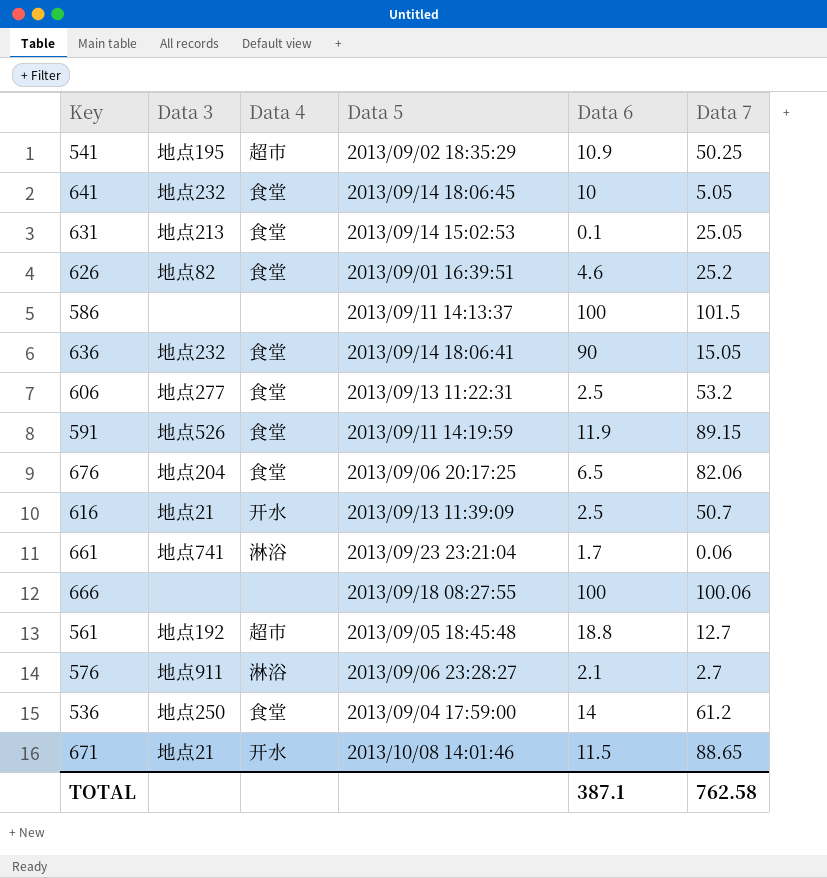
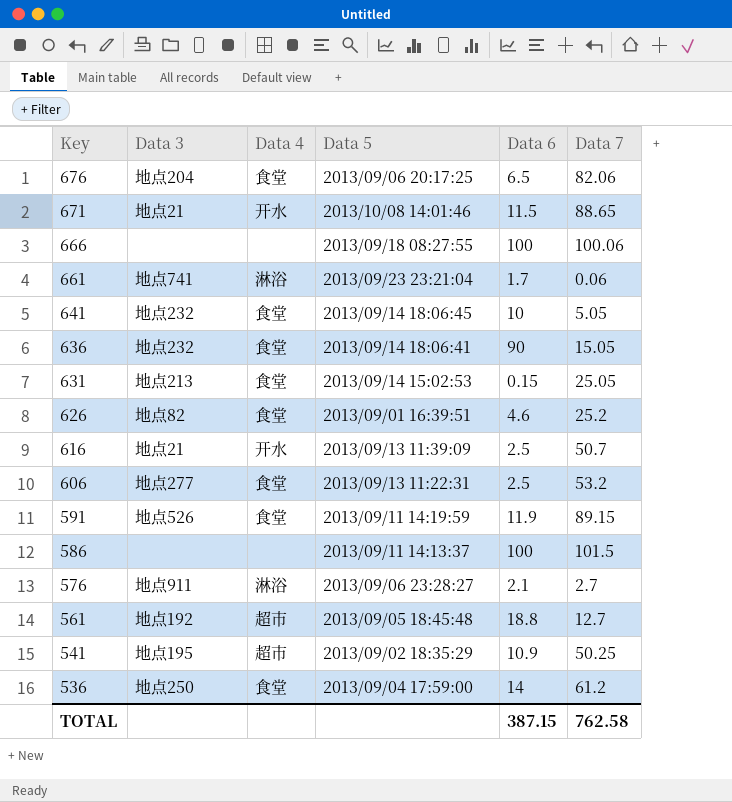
row order: none -> Key descending
631 | Data 6: 0.1 -> 0.15
TOTAL | Data 6: 387.1 -> 387.15

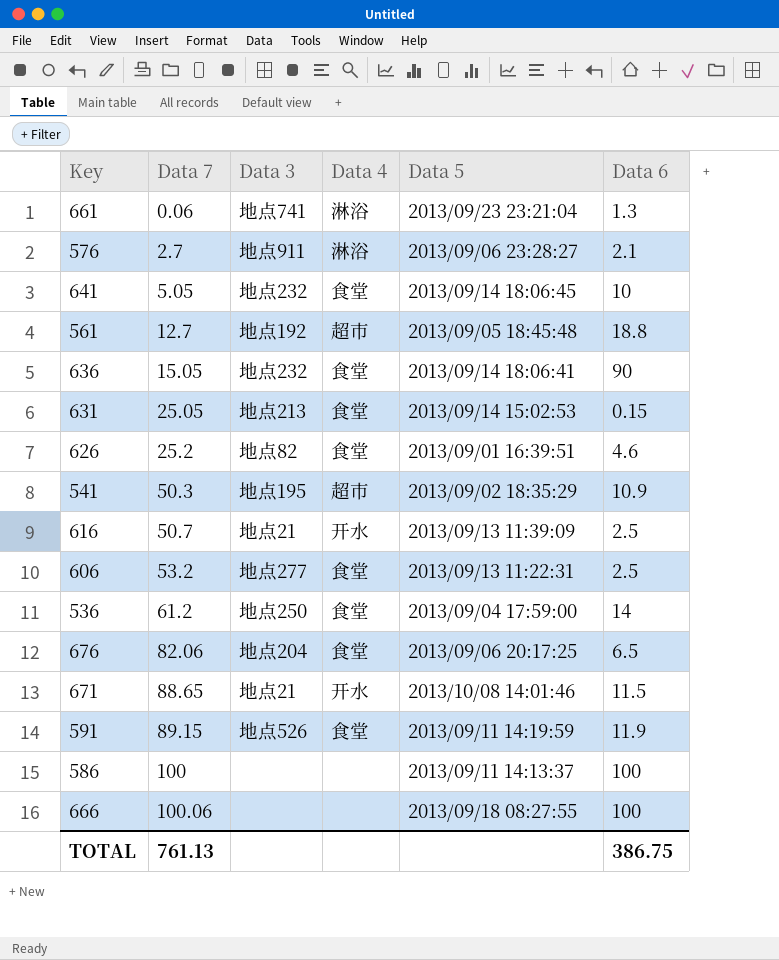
row order: Key descending -> Data 7 ascending
column Data 7 | position: 6 -> 2
661 | Data 6: 1.7 -> 1.3
541 | Data 7: 50.25 -> 50.3
586 | Data 7: 101.5 -> 100
TOTAL | Data 7: 762.58 -> 761.13
TOTAL | Data 6: 387.15 -> 386.75

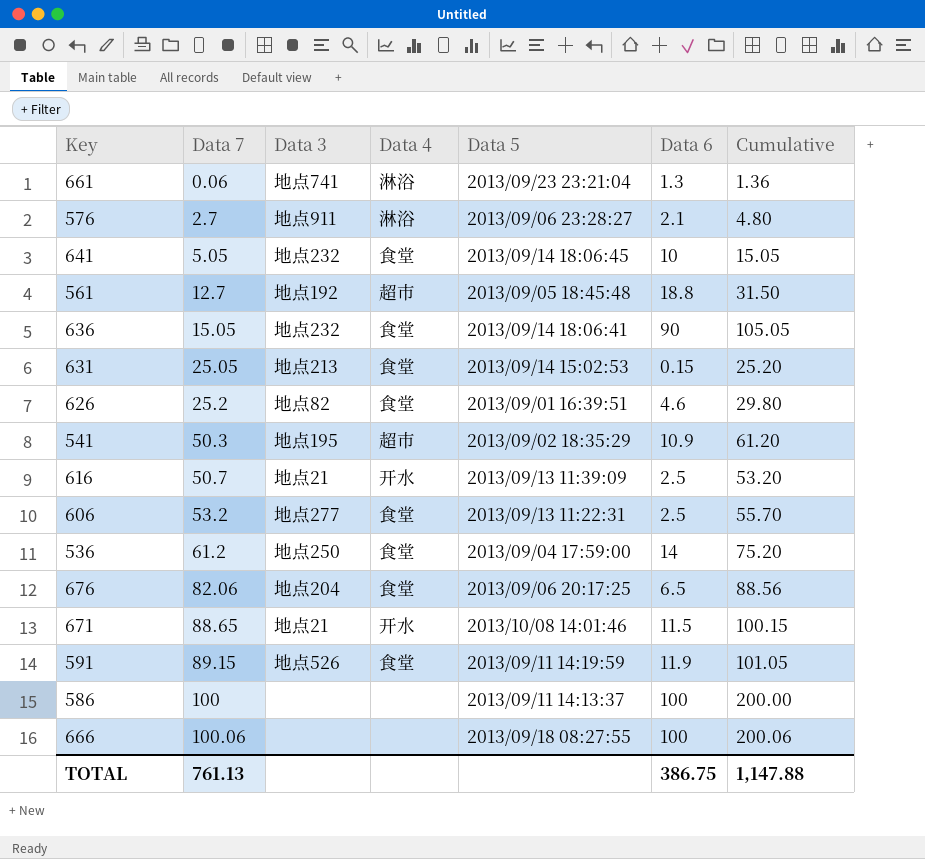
column Cumulative | formula: none -> [Data 7] + [Data 6]

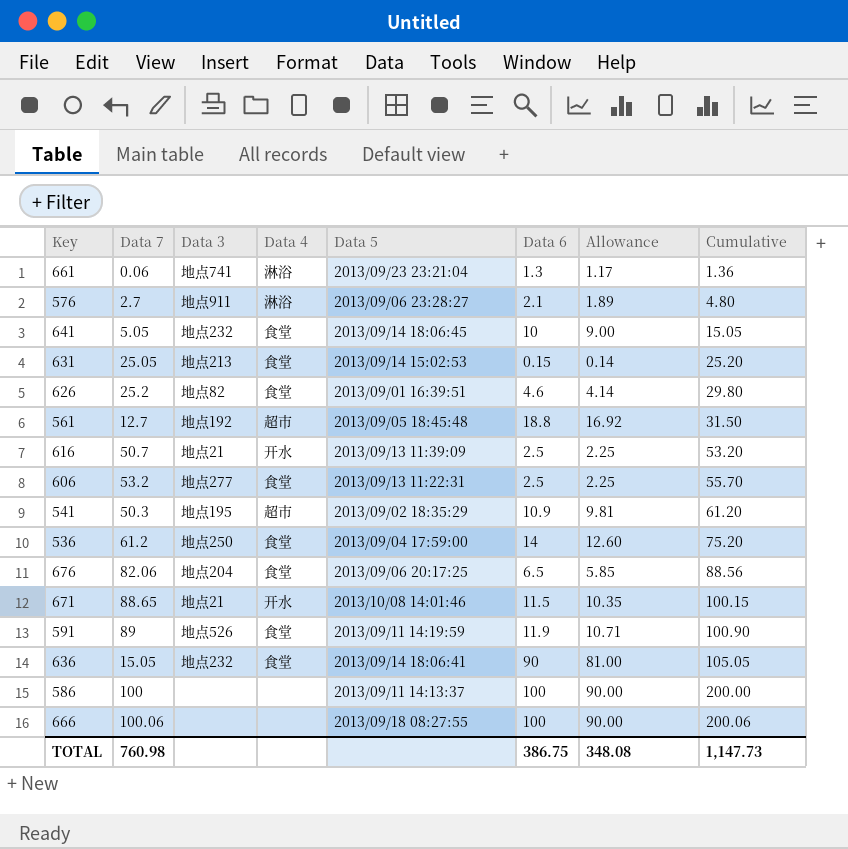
row order: Data 7 ascending -> Cumulative ascending
column Allowance | formula: none -> [Data 6] * 0.9
591 | Data 7: 89.15 -> 89
591 | Cumulative: 101.05 -> 100.90
TOTAL | Data 7: 761.13 -> 760.98
TOTAL | Cumulative: 1,147.88 -> 1,147.73

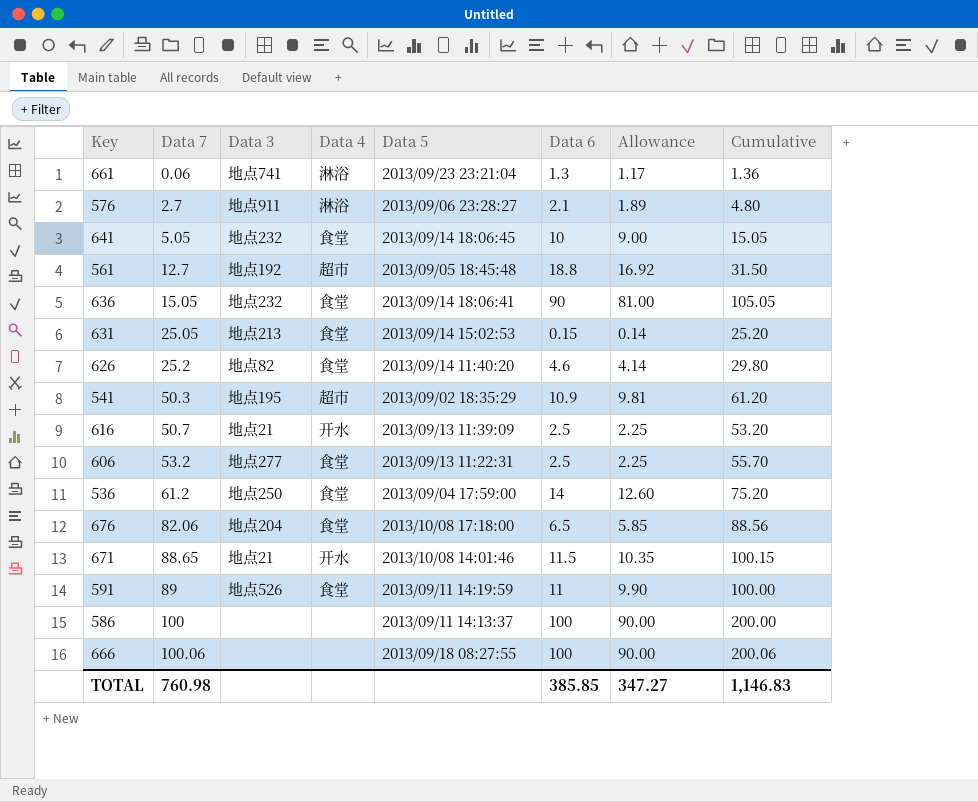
row order: Cumulative ascending -> Data 7 ascending
626 | Data 5: 2013/09/01 16:39:51 -> 2013/09/14 11:40:20
676 | Data 5: 2013/09/06 20:17:25 -> 2013/10/08 17:18:00
591 | Data 6: 11.9 -> 11
591 | Allowance: 10.71 -> 9.90
591 | Cumulative: 100.90 -> 100.00
TOTAL | Data 6: 386.75 -> 385.85
TOTAL | Allowance: 348.08 -> 347.27
TOTAL | Cumulative: 1,147.73 -> 1,146.83

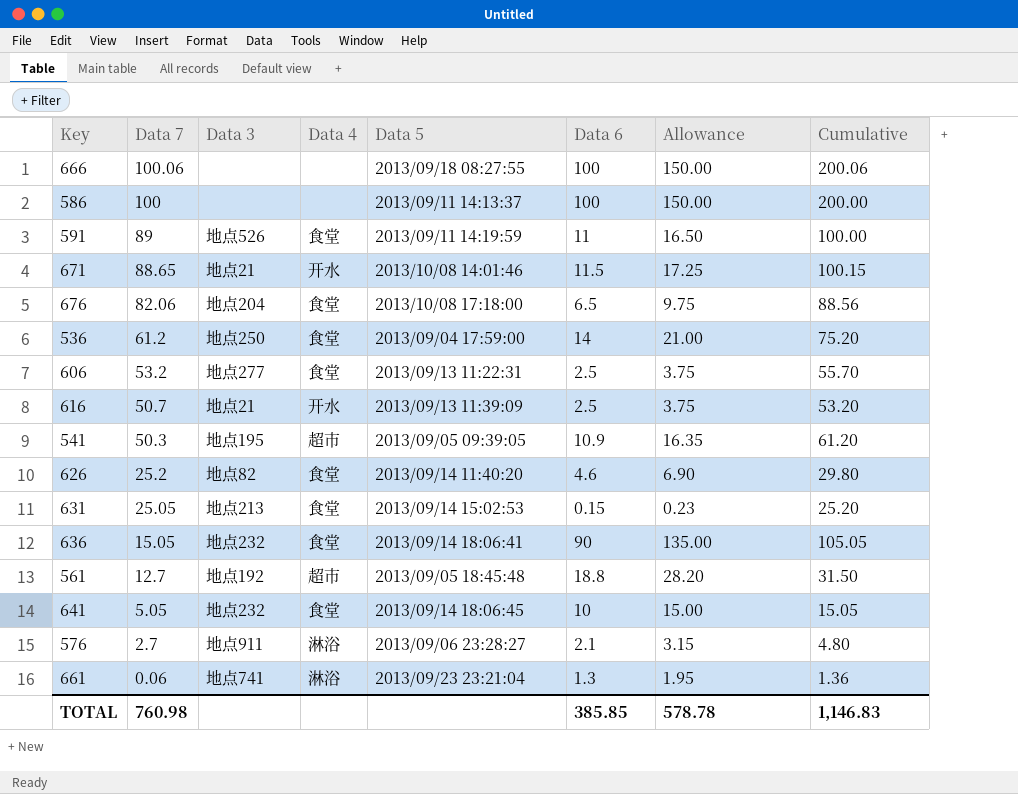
row order: Data 7 ascending -> Data 7 descending
column Allowance | formula: [Data 6] * 0.9 -> [Data 6] * 1.5
541 | Data 5: 2013/09/02 18:35:29 -> 2013/09/05 09:39:05
TOTAL | Allowance: 347.27 -> 578.78

